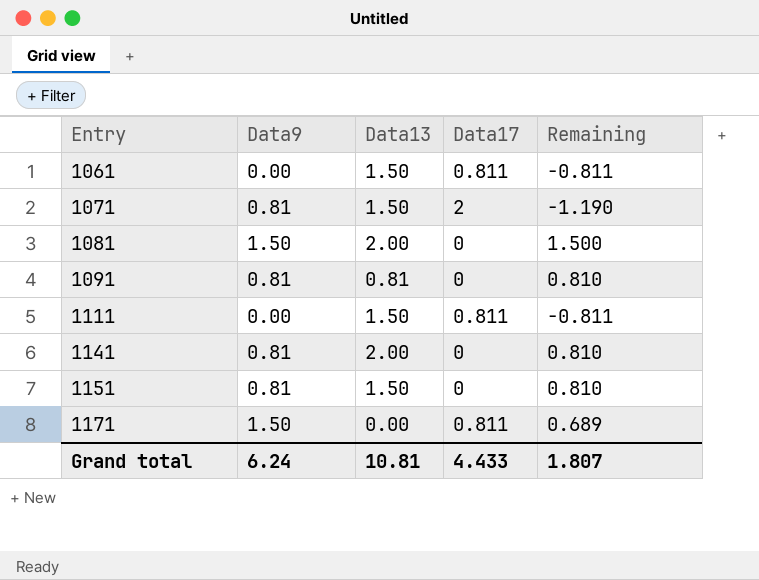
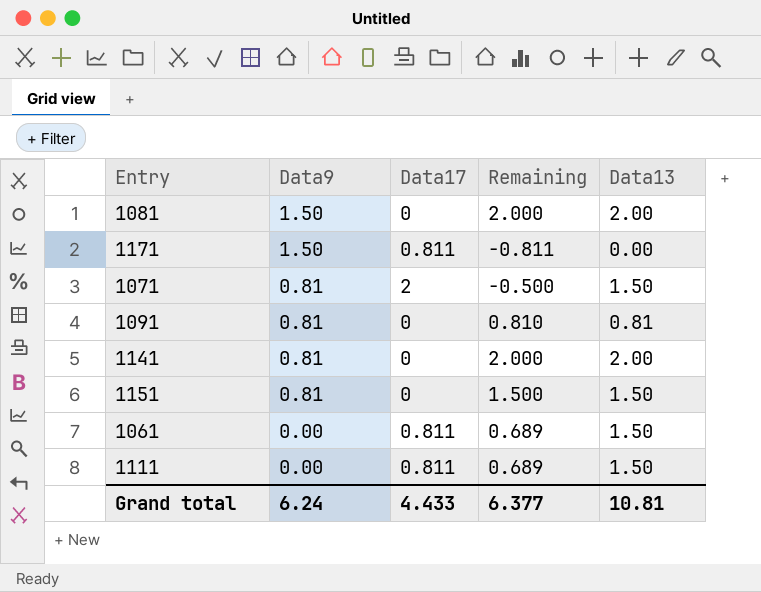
row order: Entry ascending -> Data9 descending
column Remaining | formula: [Data9] - [Data17] -> [Data13] - [Data17]
column Data13 | position: 3 -> 5
Grand total | Remaining: 1.807 -> 6.377

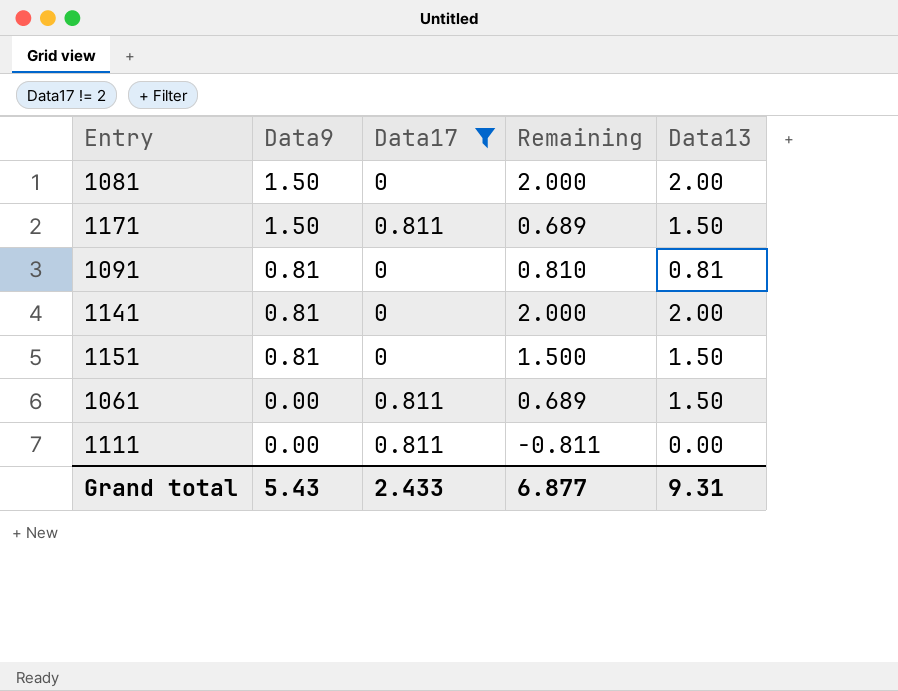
filter: none -> Data17 != 2
1171 | Remaining: -0.811 -> 0.689
1171 | Data13: 0.00 -> 1.50
1111 | Remaining: 0.689 -> -0.811
1111 | Data13: 1.50 -> 0.00
Grand total | Data9: 6.24 -> 5.43
Grand total | Data17: 4.433 -> 2.433
Grand total | Remaining: 6.377 -> 6.877
Grand total | Data13: 10.81 -> 9.31

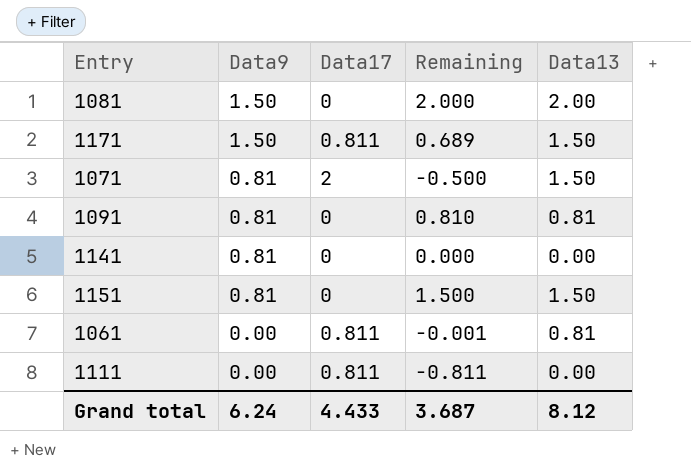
filter: Data17 != 2 -> none
1141 | Remaining: 2.000 -> 0.000
1141 | Data13: 2.00 -> 0.00
1061 | Remaining: 0.689 -> -0.001
1061 | Data13: 1.50 -> 0.81
Grand total | Data9: 5.43 -> 6.24
Grand total | Data17: 2.433 -> 4.433
Grand total | Remaining: 6.877 -> 3.687
Grand total | Data13: 9.31 -> 8.12

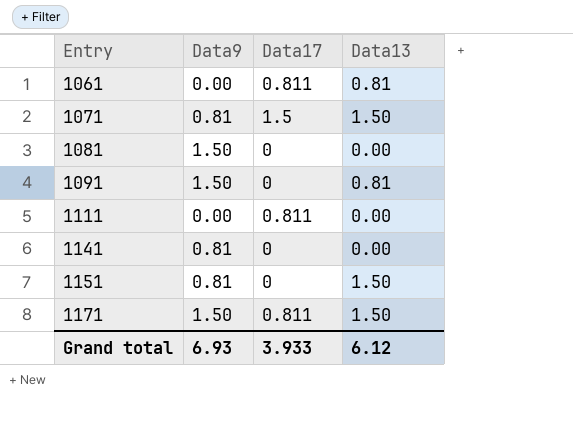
row order: Data9 descending -> Entry ascending
column Remaining | formula: [Data13] - [Data17] -> none
1071 | Data17: 2 -> 1.5
1081 | Data13: 2.00 -> 0.00
1091 | Data9: 0.81 -> 1.50
Grand total | Data9: 6.24 -> 6.93
Grand total | Data17: 4.433 -> 3.933
Grand total | Data13: 8.12 -> 6.12

